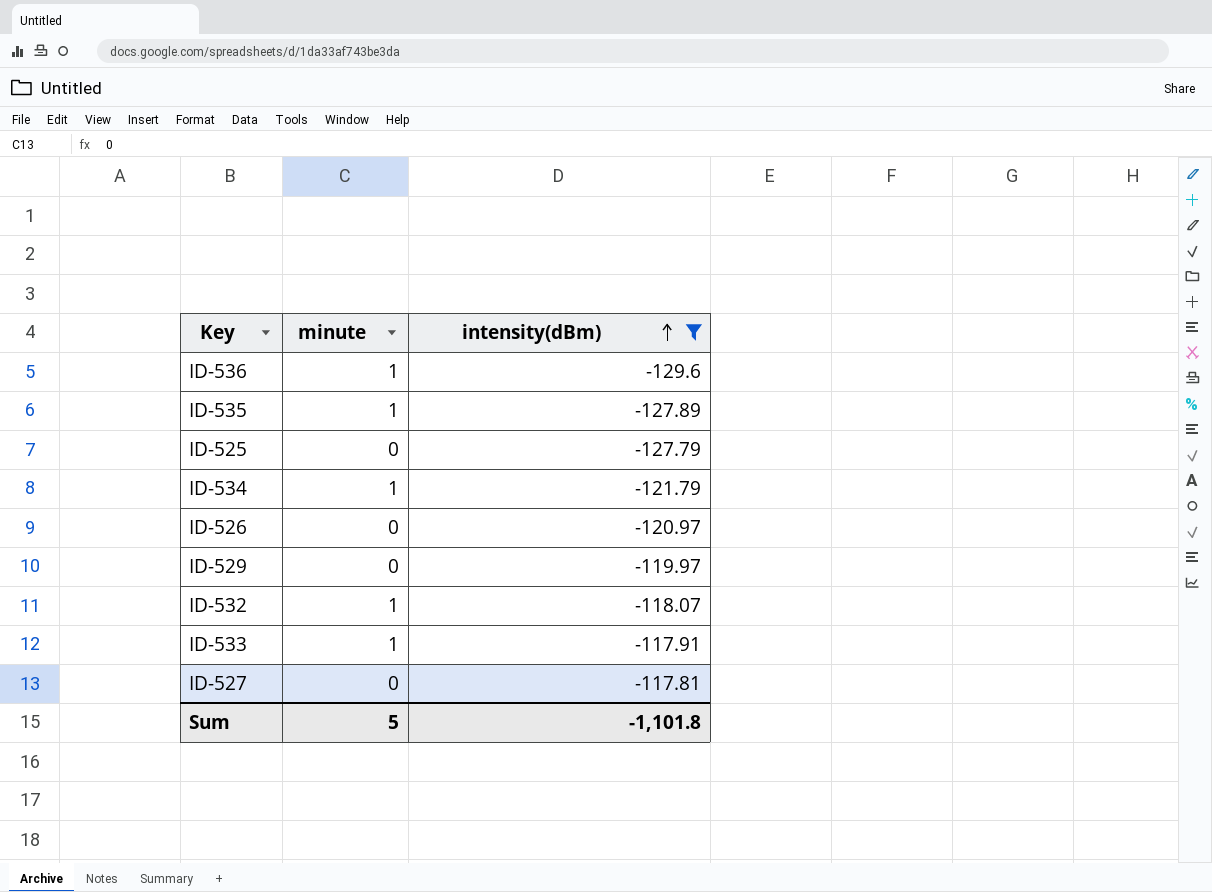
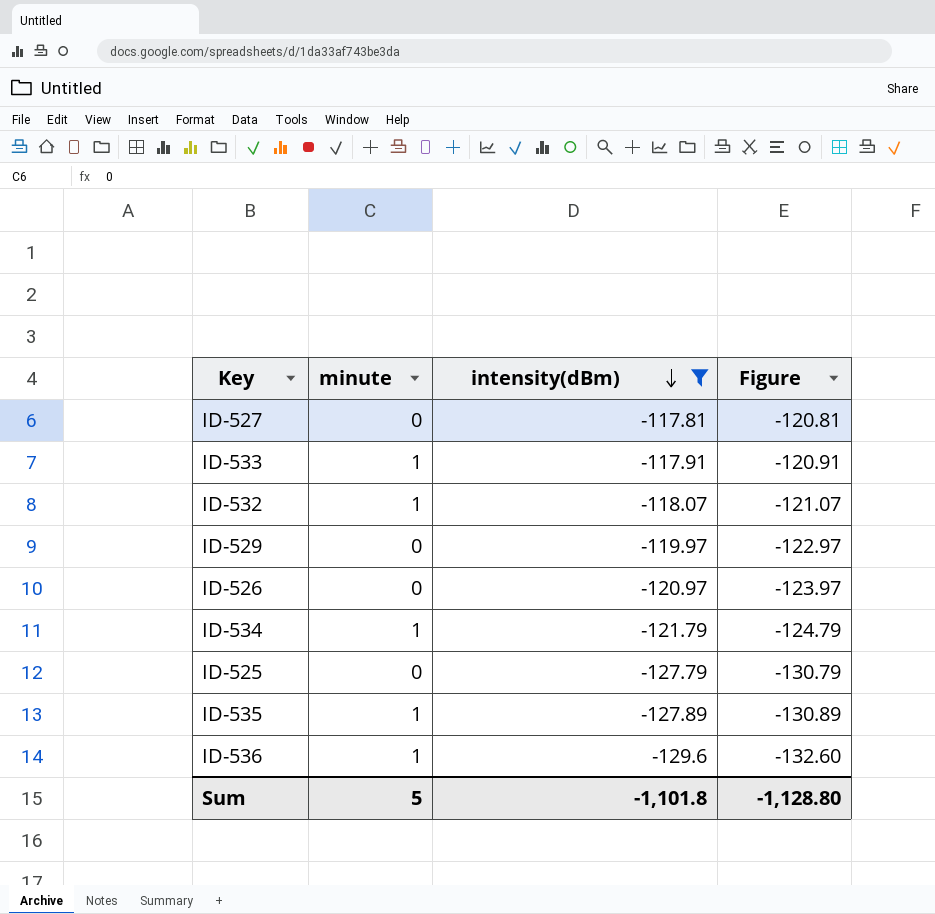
row order: intensity(dBm) ascending -> intensity(dBm) descending
column Figure | formula: none -> [intensity(dBm)] - 3

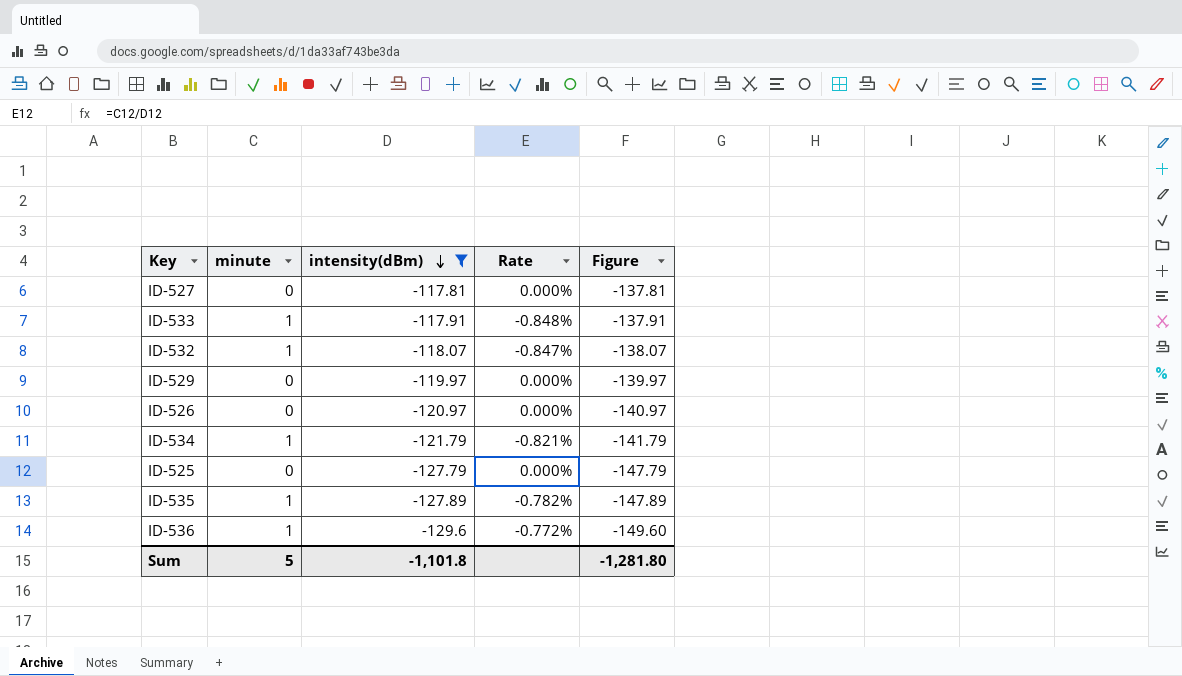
column Rate | formula: none -> [minute] / [intensity(dBm)]
column Figure | formula: [intensity(dBm)] - 3 -> [intensity(dBm)] - 20
Sum | Figure: -1,128.80 -> -1,281.80

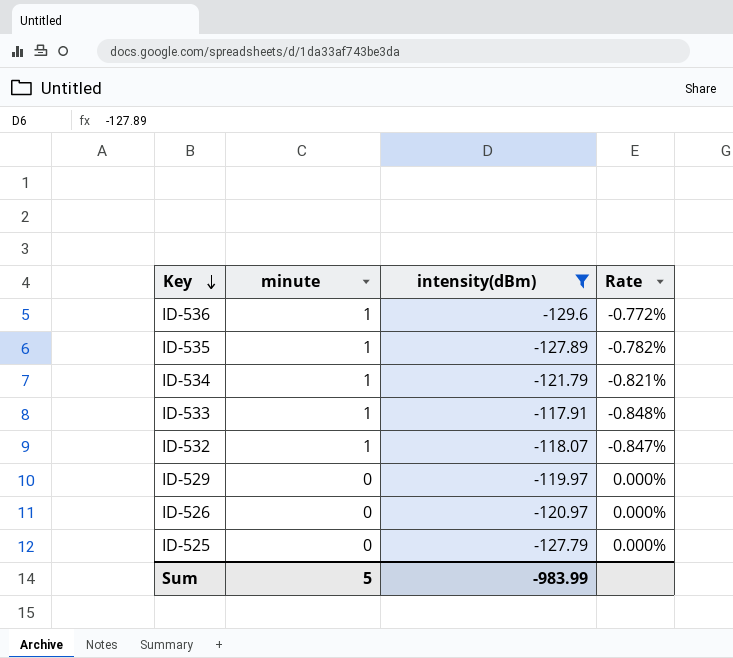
row order: intensity(dBm) descending -> Key descending
column Figure | formula: [intensity(dBm)] - 20 -> none
row ID-527: 0 | -117.81 | 0.000% | -137.81 -> none
Sum | intensity(dBm): -1,101.8 -> -983.99

